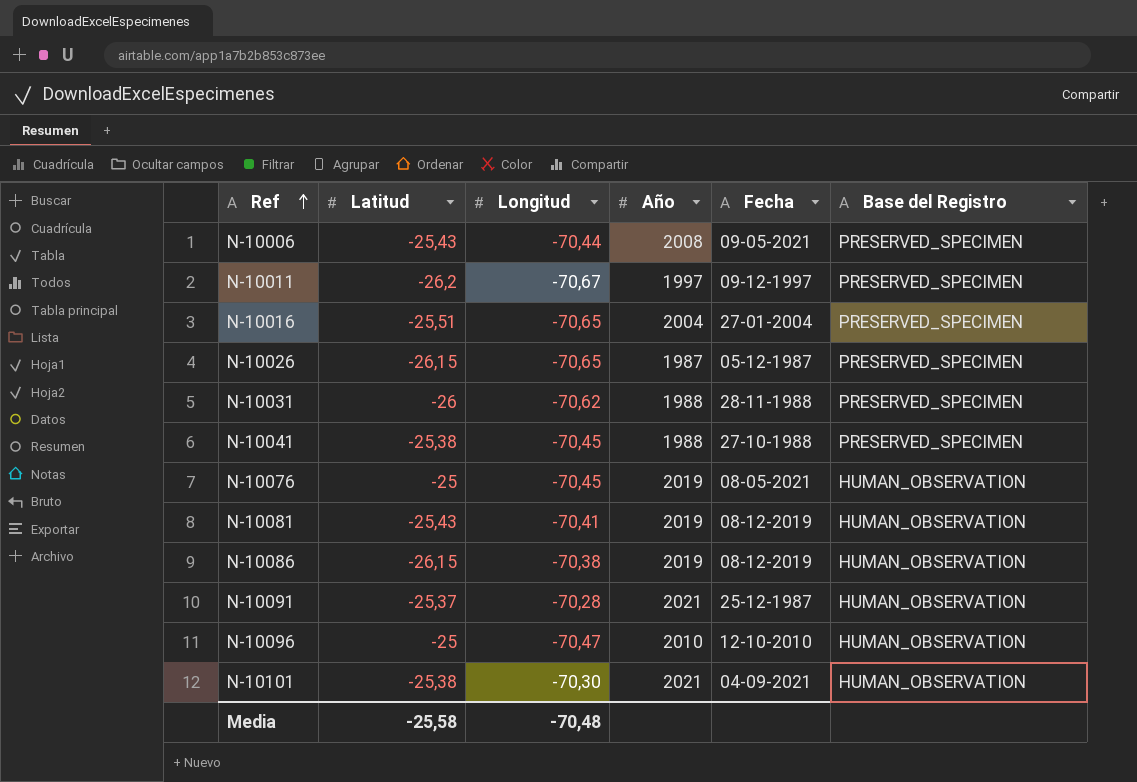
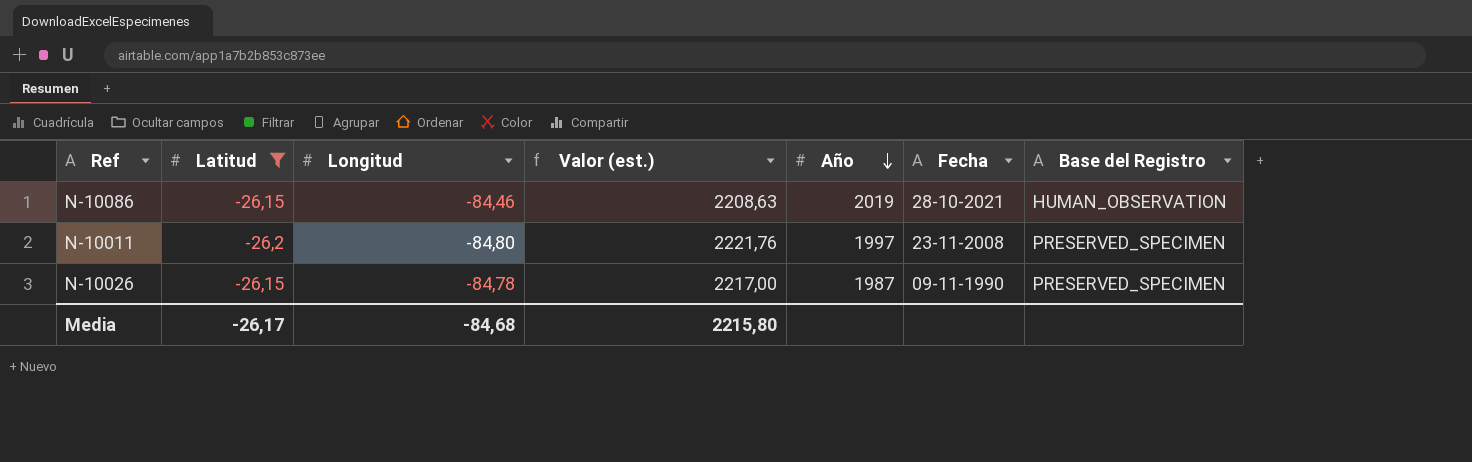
filter: none -> Latitud <= -26,15
row order: Ref ascending -> Año descending
column Valor (est.) | formula: none -> [Latitud] * [Longitud]
N-10086 | Longitud: -70,38 -> -84,46
N-10086 | Fecha: 08-12-2019 -> 28-10-2021
N-10011 | Longitud: -70,67 -> -84,80
N-10011 | Fecha: 09-12-1997 -> 23-11-2008
N-10026 | Longitud: -70,65 -> -84,78
N-10026 | Fecha: 05-12-1987 -> 09-11-1990
Media | Latitud: -25,58 -> -26,17
Media | Longitud: -70,48 -> -84,68

